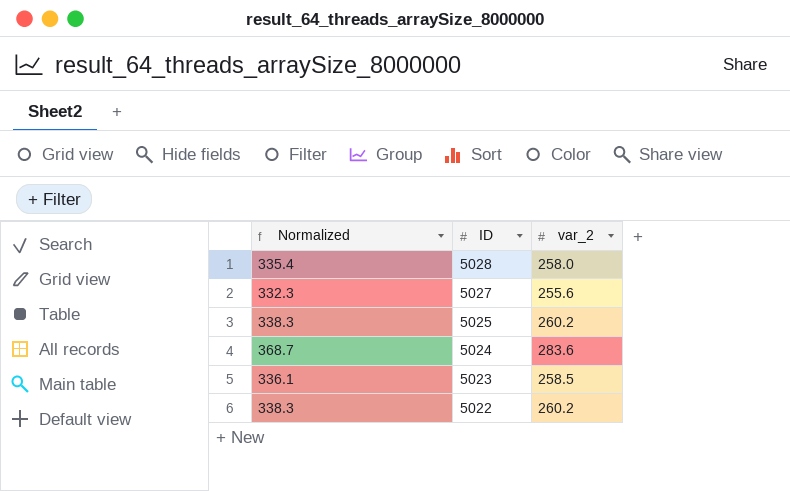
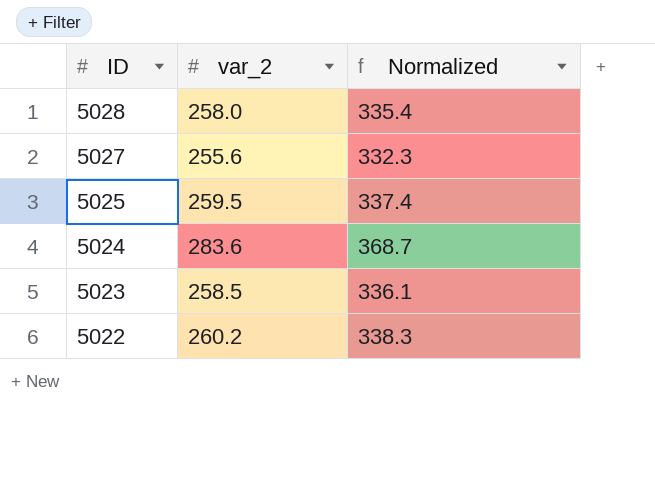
column Normalized | position: 1 -> 3
5025 | var_2: 260.2 -> 259.5
5025 | Normalized: 338.3 -> 337.4

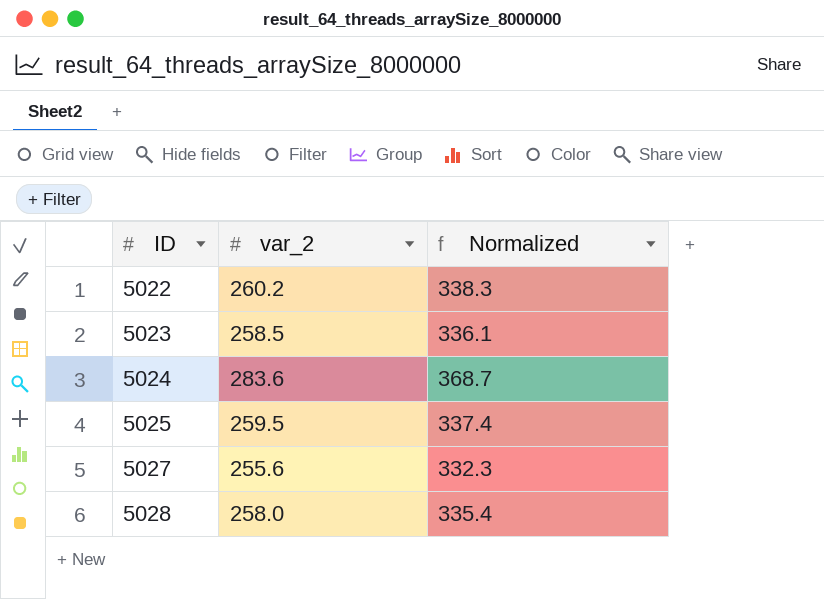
row order: ID descending -> ID ascending

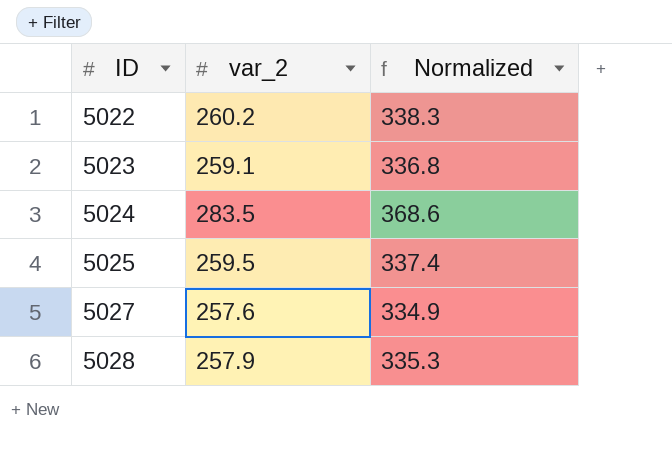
5023 | var_2: 258.5 -> 259.1
5023 | Normalized: 336.1 -> 336.8
5024 | var_2: 283.6 -> 283.5
5024 | Normalized: 368.7 -> 368.6
5027 | var_2: 255.6 -> 257.6
5027 | Normalized: 332.3 -> 334.9
5028 | var_2: 258.0 -> 257.9
5028 | Normalized: 335.4 -> 335.3

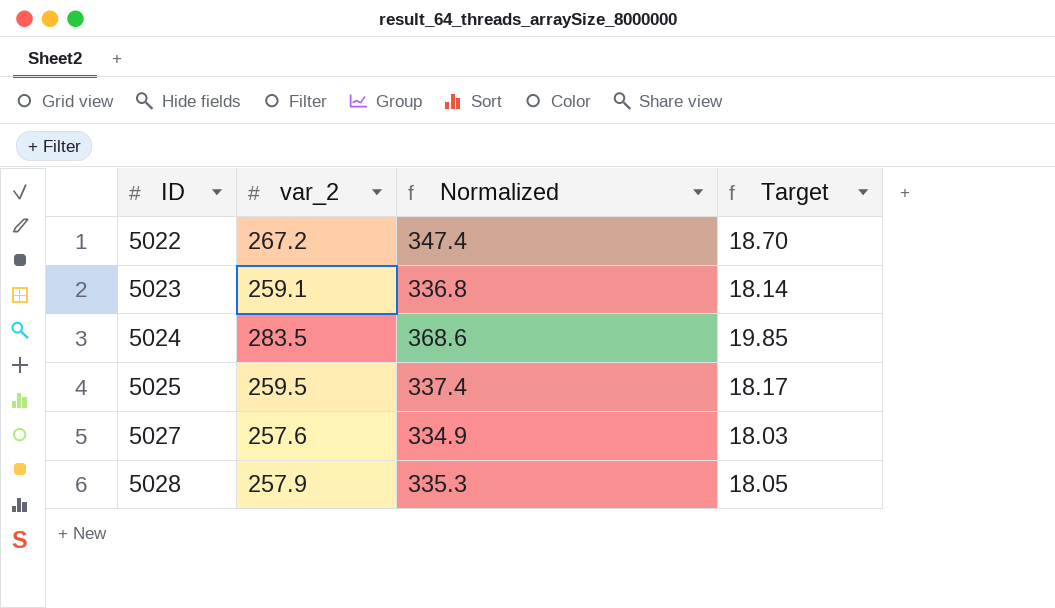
column Target | formula: none -> [var_2] * 0.07
5022 | var_2: 260.2 -> 267.2
5022 | Normalized: 338.3 -> 347.4

